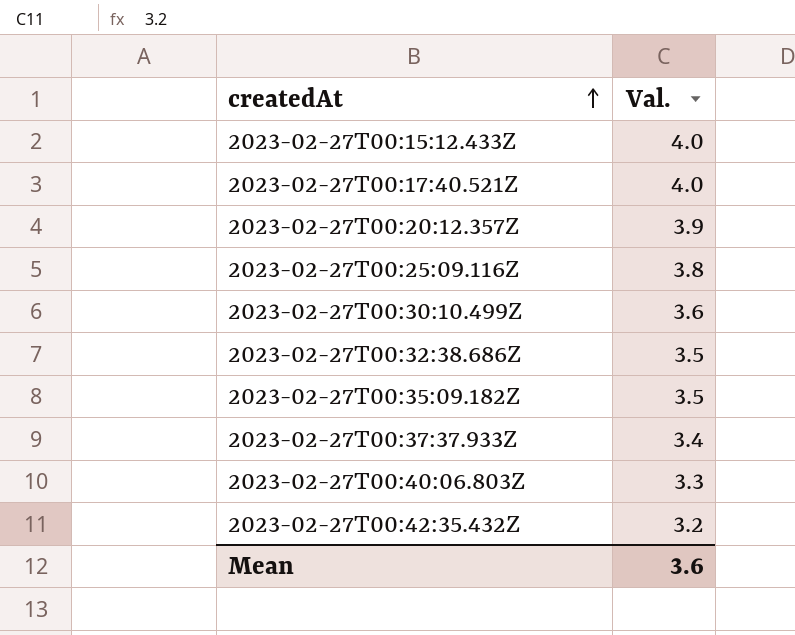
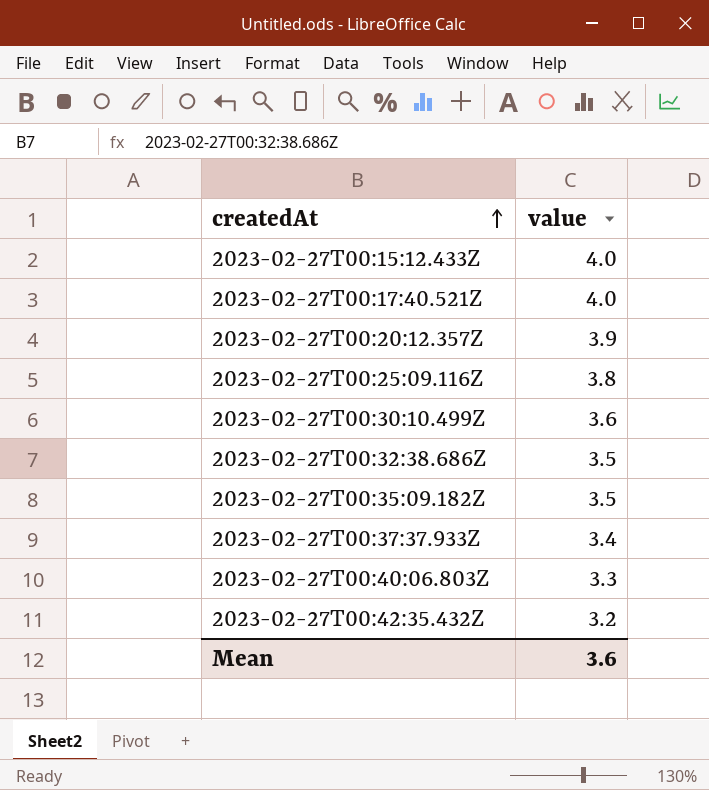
column name: Val. -> value

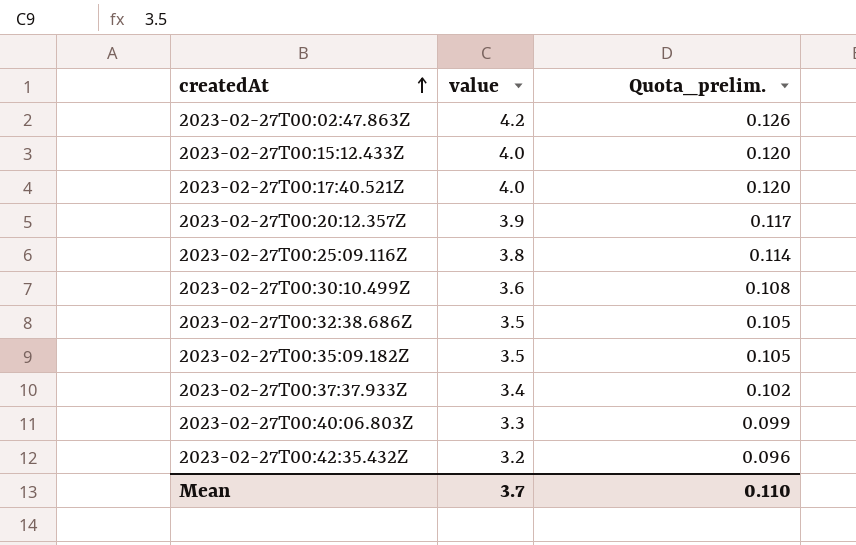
column Quota_prelim. | formula: none -> [value] * 0.03
row 2023-02-27T00:02:47.863Z: none -> 4.2 | 0.126
Mean | value: 3.6 -> 3.7

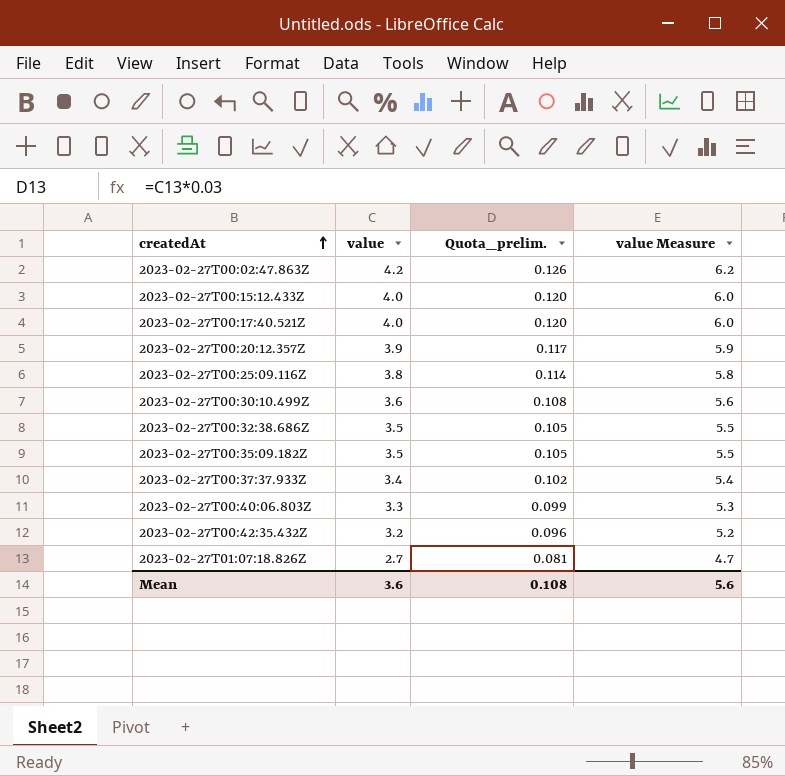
column value Measure | formula: none -> [value] + 2
row 2023-02-27T01:07:18.826Z: none -> 2.7 | 0.081 | 4.7
Mean | value: 3.7 -> 3.6
Mean | Quota_prelim.: 0.110 -> 0.108

